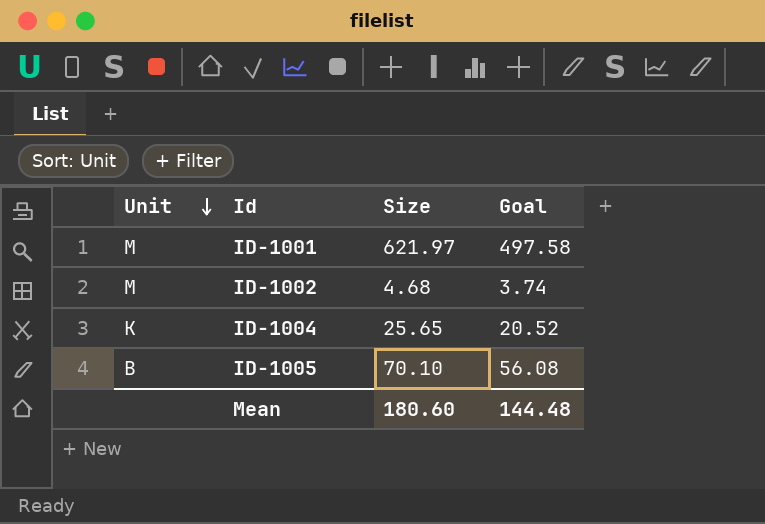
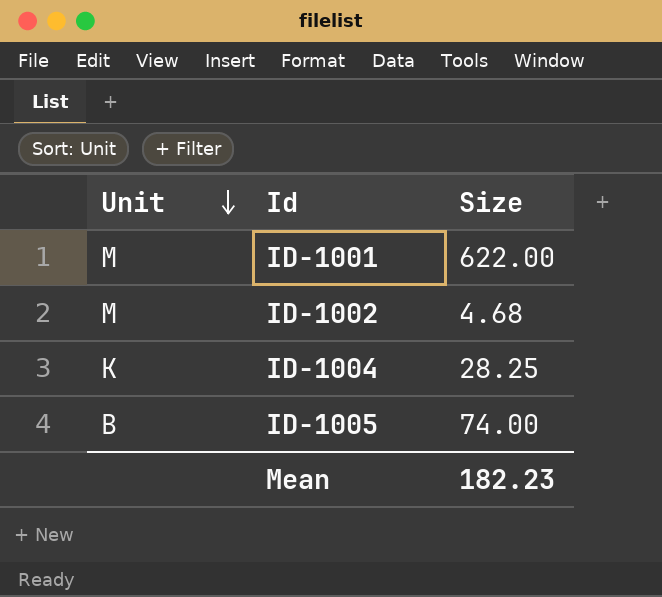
column Goal | formula: [Size] * 0.8 -> none
ID-1001 | Size: 621.97 -> 622.00
ID-1004 | Size: 25.65 -> 28.25
ID-1005 | Size: 70.10 -> 74.00
Mean | Size: 180.60 -> 182.23

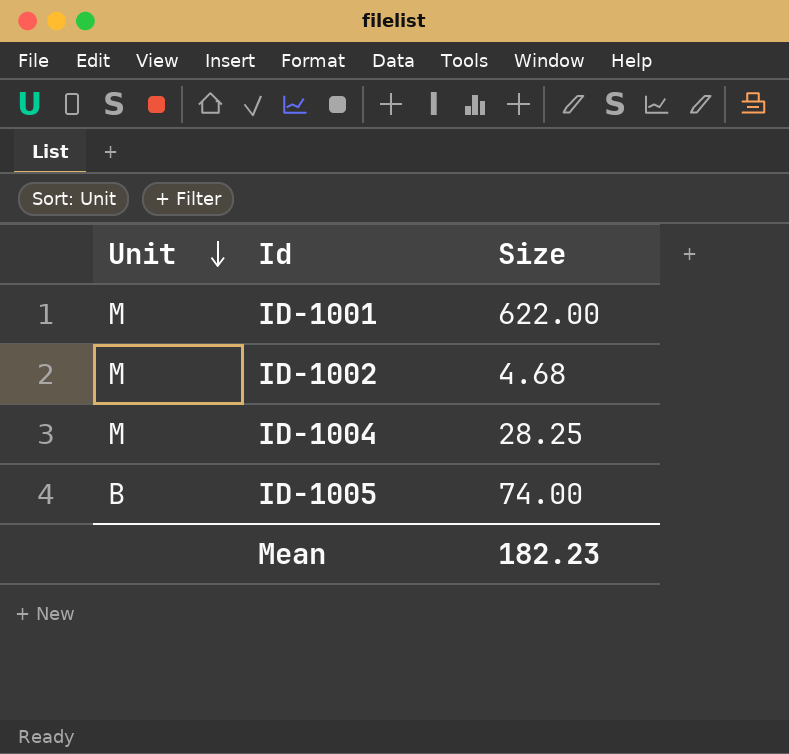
ID-1004 | Unit: K -> M

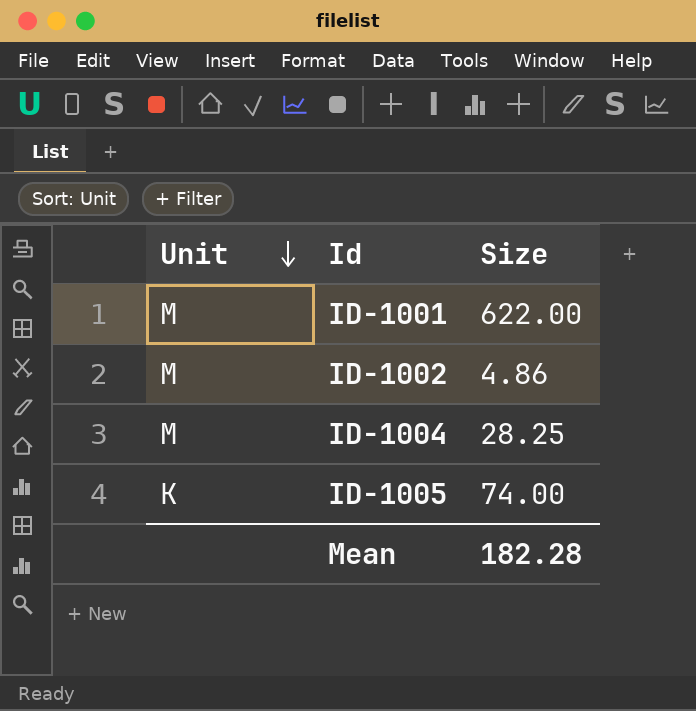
ID-1002 | Size: 4.68 -> 4.86
ID-1005 | Unit: B -> K
Mean | Size: 182.23 -> 182.28

